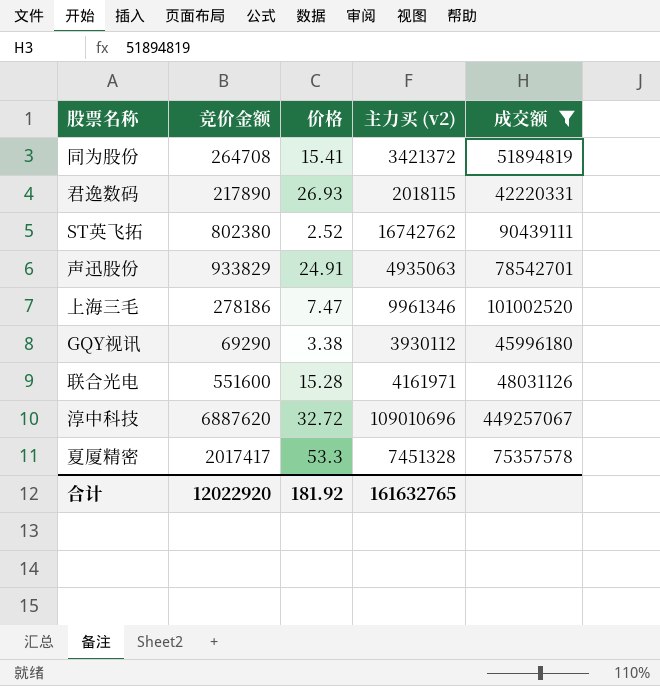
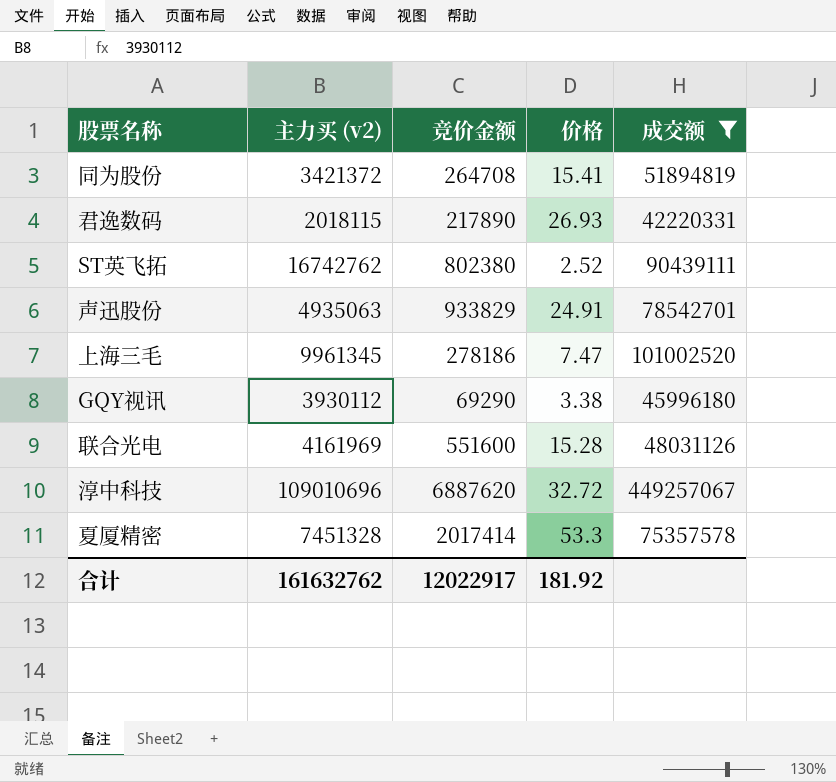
column 主力买 (v2) | position: 4 -> 2
上海三毛 | 主力买 (v2): 9961346 -> 9961345
联合光电 | 主力买 (v2): 4161971 -> 4161969
夏厦精密 | 竞价金额: 2017417 -> 2017414
合计 | 主力买 (v2): 161632765 -> 161632762
合计 | 竞价金额: 12022920 -> 12022917

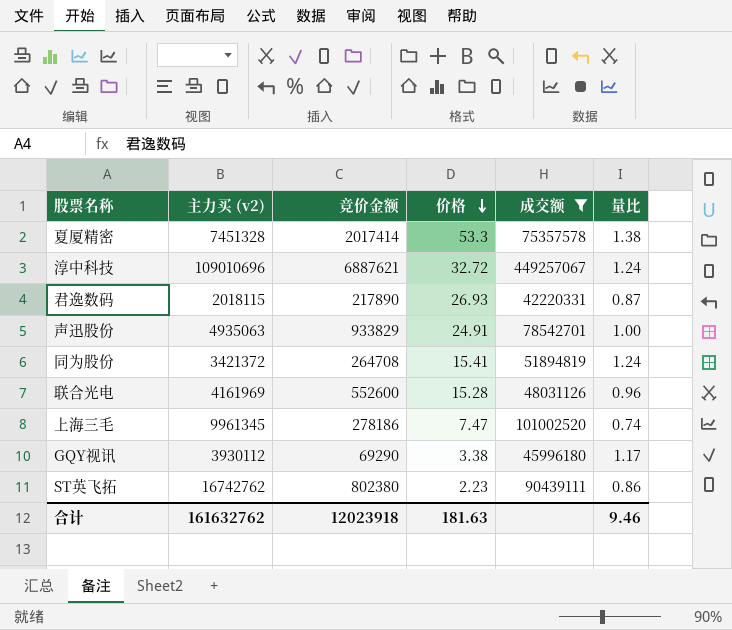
row order: none -> 价格 descending
column 量比 | position: none -> 6
淳中科技 | 竞价金额: 6887620 -> 6887621
联合光电 | 竞价金额: 551600 -> 552600
ST英飞拓 | 价格: 2.52 -> 2.23
合计 | 竞价金额: 12022917 -> 12023918
合计 | 价格: 181.92 -> 181.63

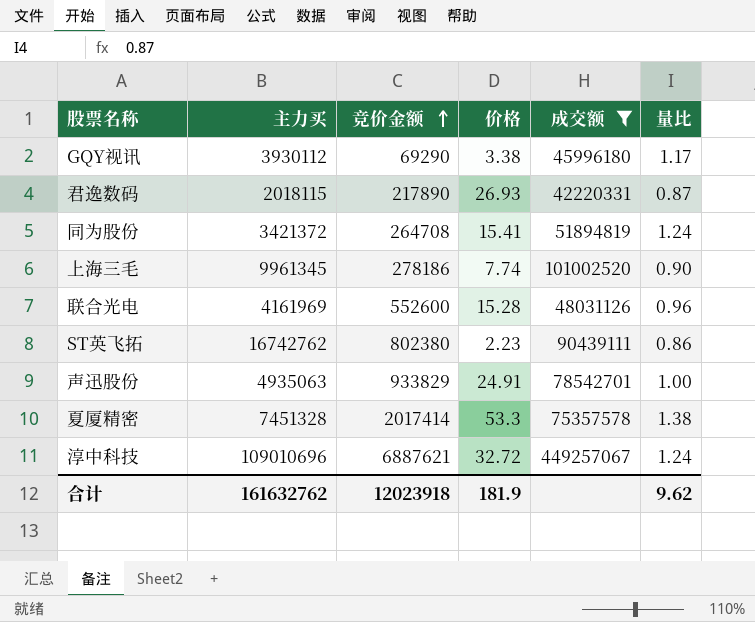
row order: 价格 descending -> 竞价金额 ascending
column name: 主力买 (v2) -> 主力买
上海三毛 | 价格: 7.47 -> 7.74
上海三毛 | 量比: 0.74 -> 0.90
合计 | 价格: 181.63 -> 181.9
合计 | 量比: 9.46 -> 9.62

